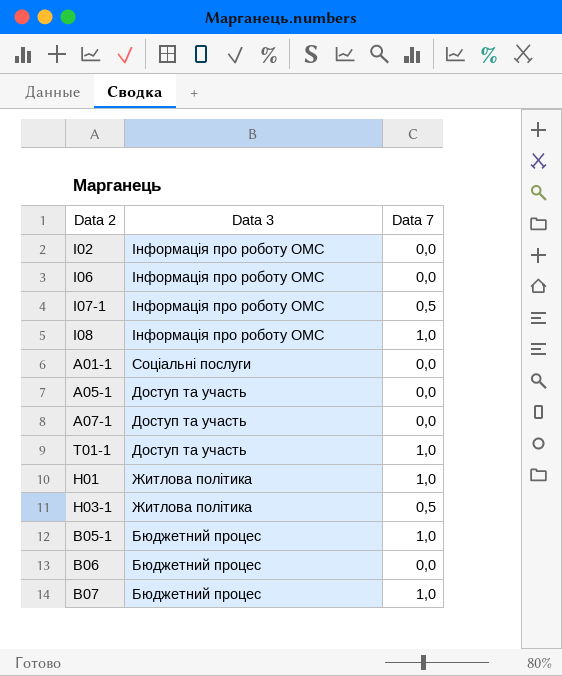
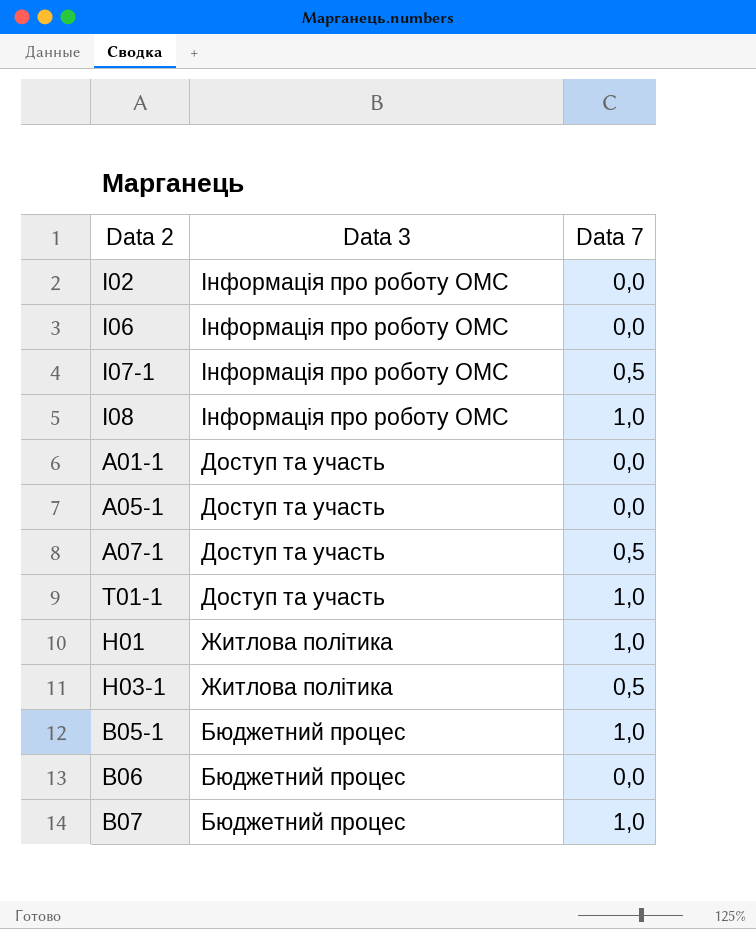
A01-1 | Data 3: Соціальні послуги -> Доступ та участь
A07-1 | Data 7: 0,0 -> 0,5

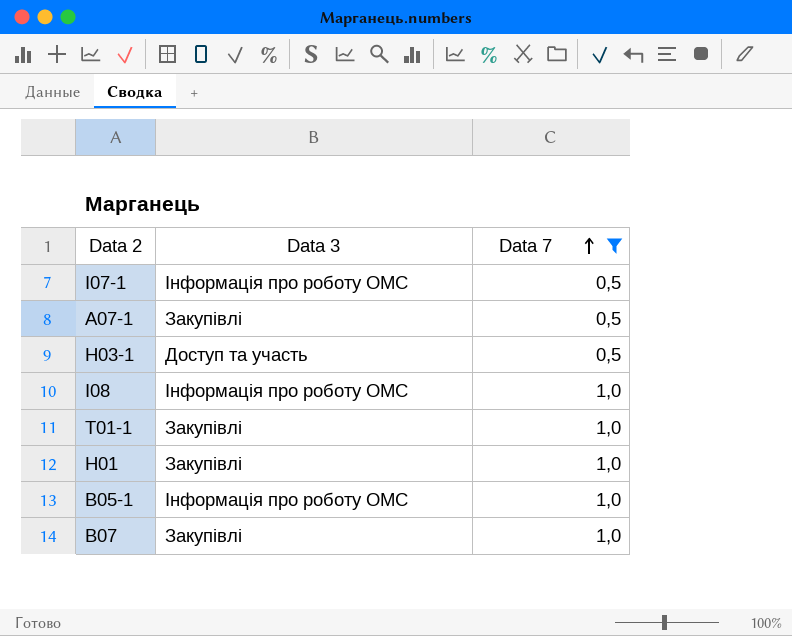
filter: none -> Data 7 != 0,0
row order: none -> Data 7 ascending
A07-1 | Data 3: Доступ та участь -> Закупівлі
H03-1 | Data 3: Житлова політика -> Доступ та участь
T01-1 | Data 3: Доступ та участь -> Закупівлі
H01 | Data 3: Житлова політика -> Закупівлі
B05-1 | Data 3: Бюджетний процес -> Інформація про роботу ОМС
B07 | Data 3: Бюджетний процес -> Закупівлі

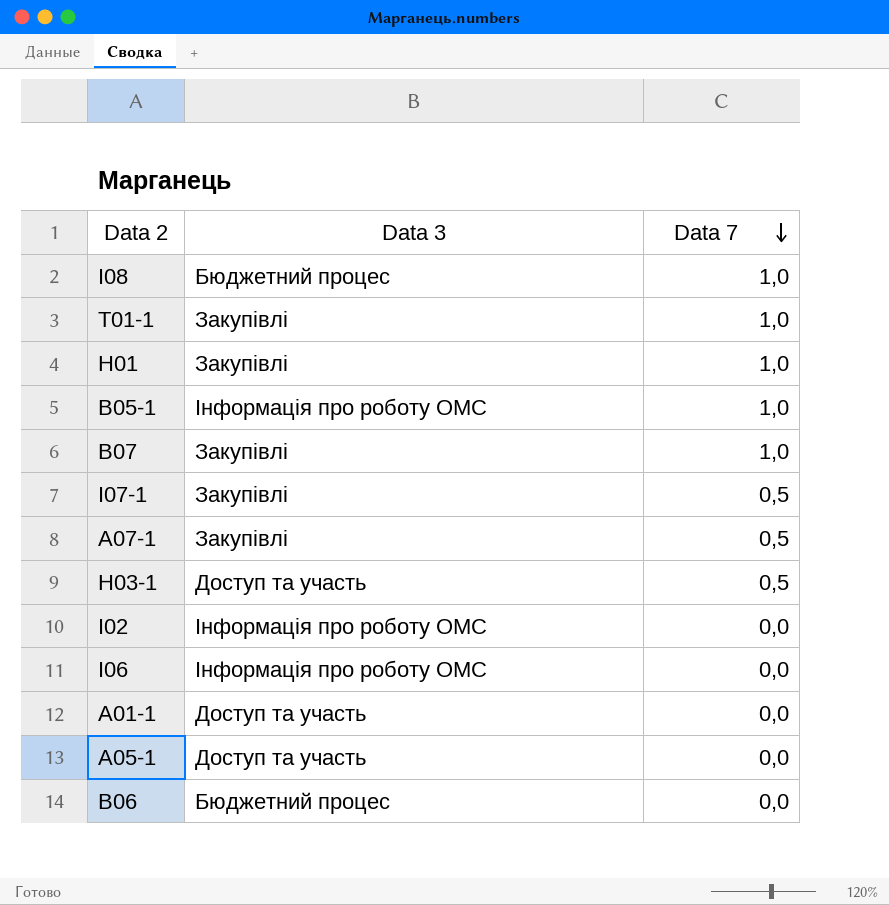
filter: Data 7 != 0,0 -> none
row order: Data 7 ascending -> Data 7 descending
I08 | Data 3: Інформація про роботу ОМС -> Бюджетний процес
I07-1 | Data 3: Інформація про роботу ОМС -> Закупівлі

